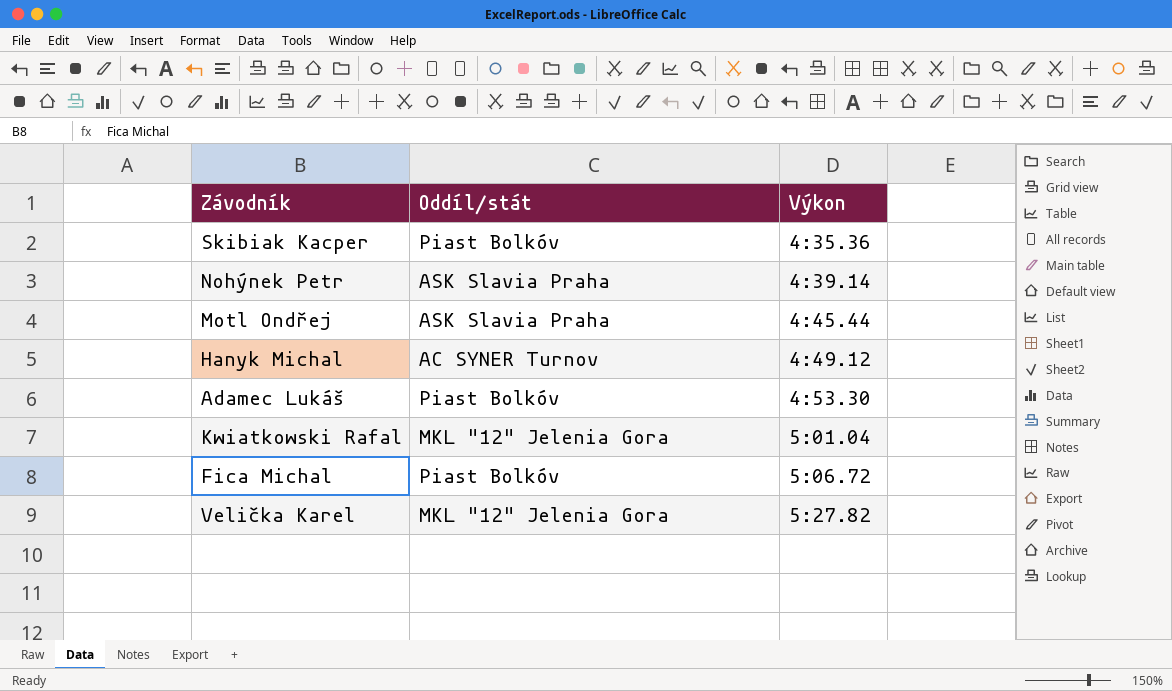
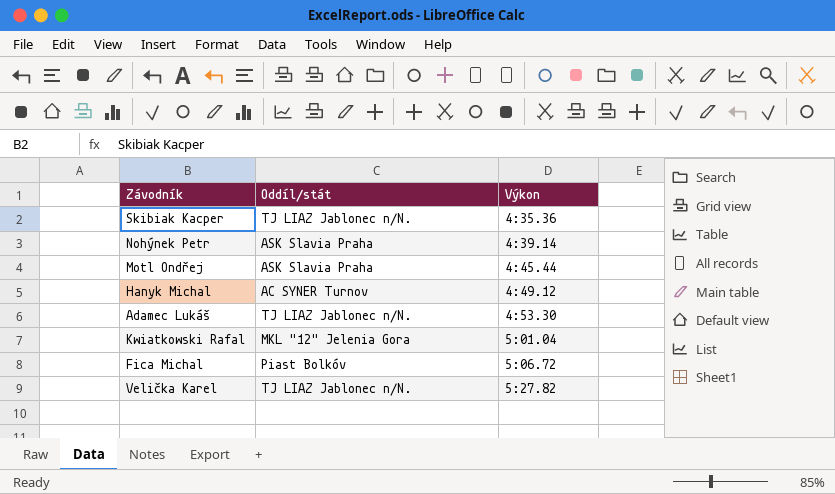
Skibiak Kacper | Oddíl/stát: Piast Bolkóv -> TJ LIAZ Jablonec n/N.
Adamec Lukáš | Oddíl/stát: Piast Bolkóv -> TJ LIAZ Jablonec n/N.
Velička Karel | Oddíl/stát: MKL "12" Jelenia Gora -> TJ LIAZ Jablonec n/N.

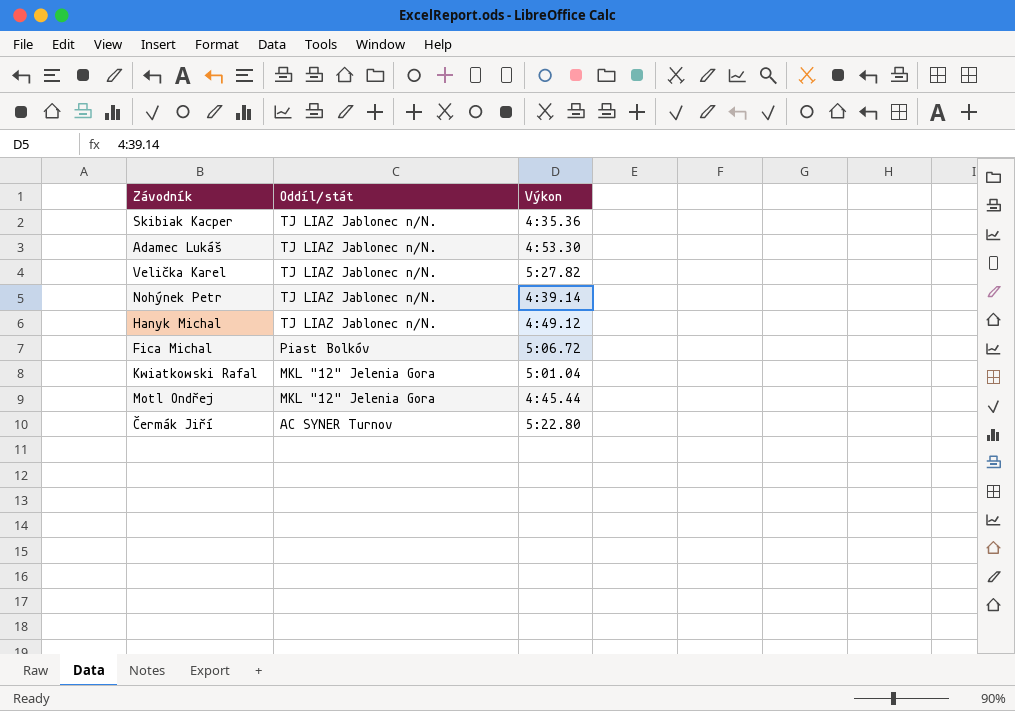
row order: Výkon ascending -> Oddíl/stát descending
Nohýnek Petr | Oddíl/stát: ASK Slavia Praha -> TJ LIAZ Jablonec n/N.
Hanyk Michal | Oddíl/stát: AC SYNER Turnov -> TJ LIAZ Jablonec n/N.
Motl Ondřej | Oddíl/stát: ASK Slavia Praha -> MKL "12" Jelenia Gora
row Čermák Jiří: none -> AC SYNER Turnov | 5:22.80

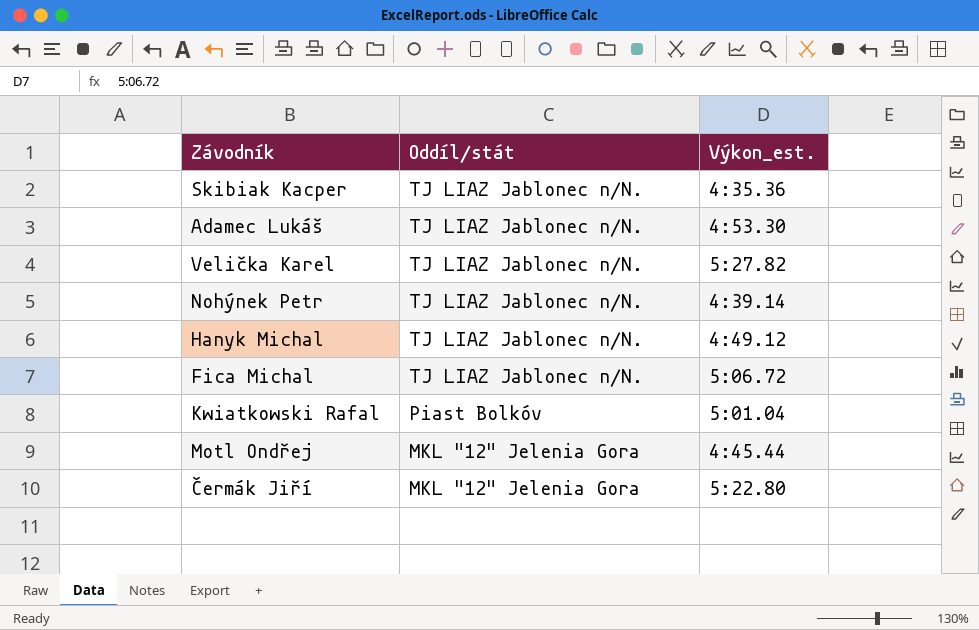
column name: Výkon -> Výkon_est.
Fica Michal | Oddíl/stát: Piast Bolkóv -> TJ LIAZ Jablonec n/N.
Kwiatkowski Rafal | Oddíl/stát: MKL "12" Jelenia Gora -> Piast Bolkóv
Čermák Jiří | Oddíl/stát: AC SYNER Turnov -> MKL "12" Jelenia Gora

